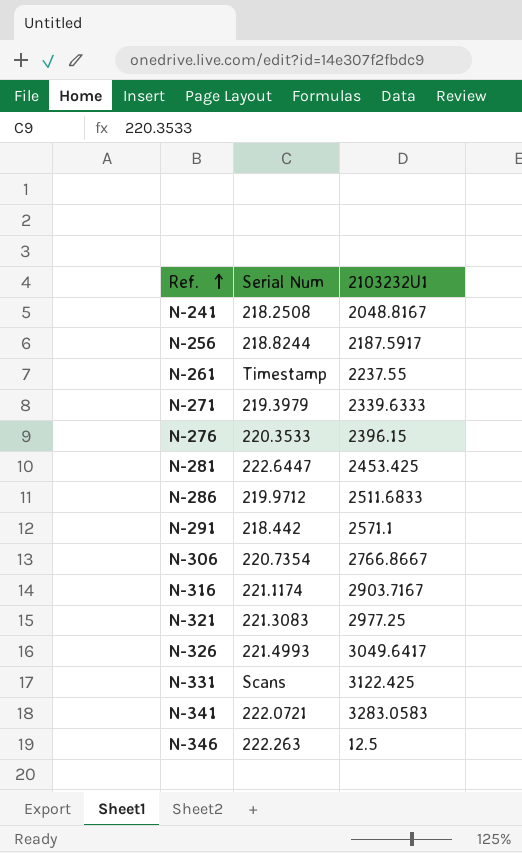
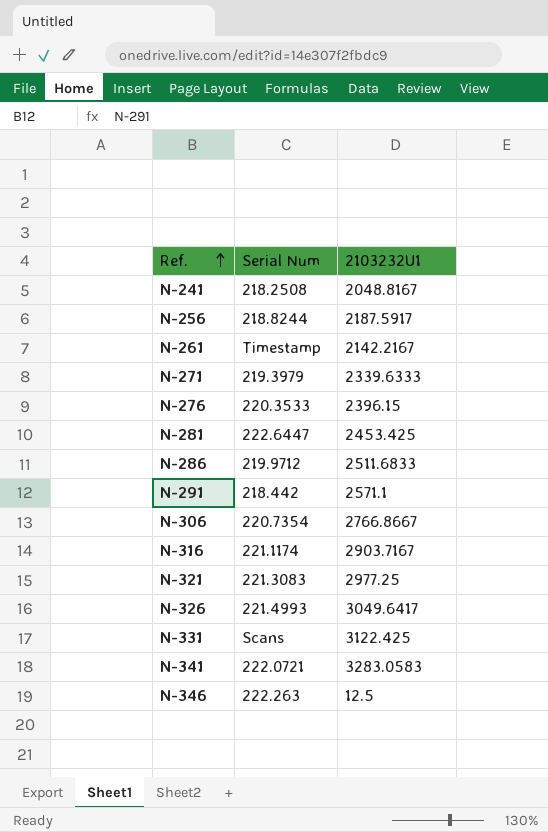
N-261 | 2103232U1: 2237.55 -> 2142.2167

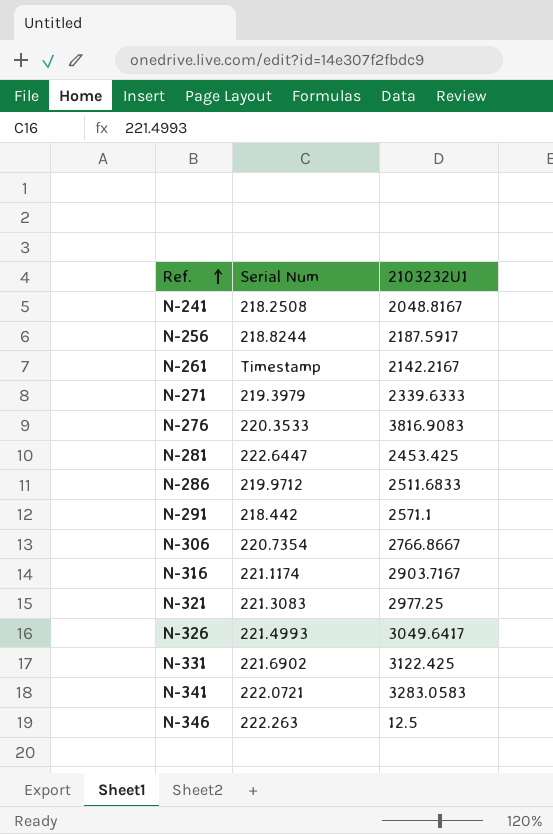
N-276 | 2103232U1: 2396.15 -> 3816.9083
N-331 | Serial Num: Scans -> 221.6902

